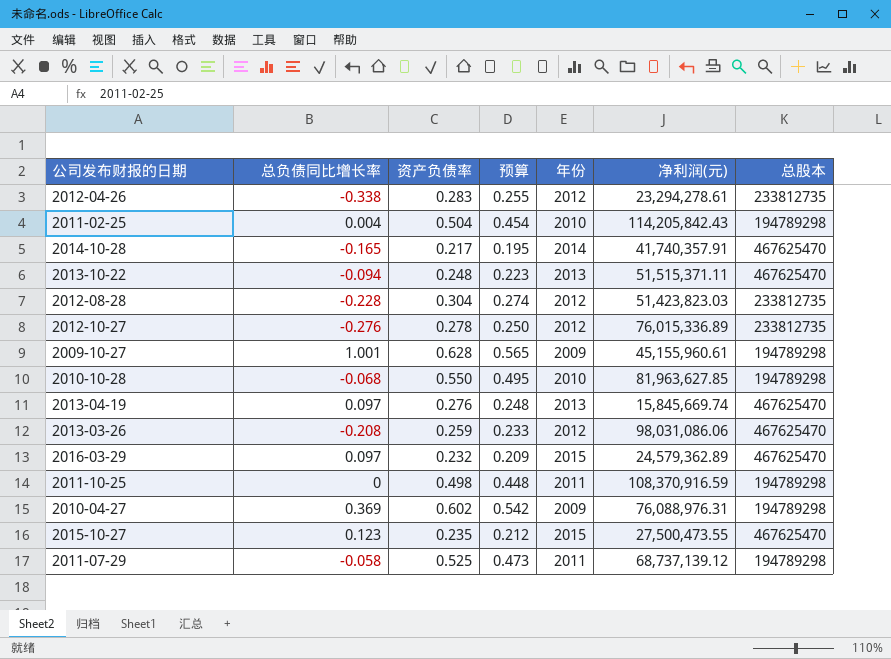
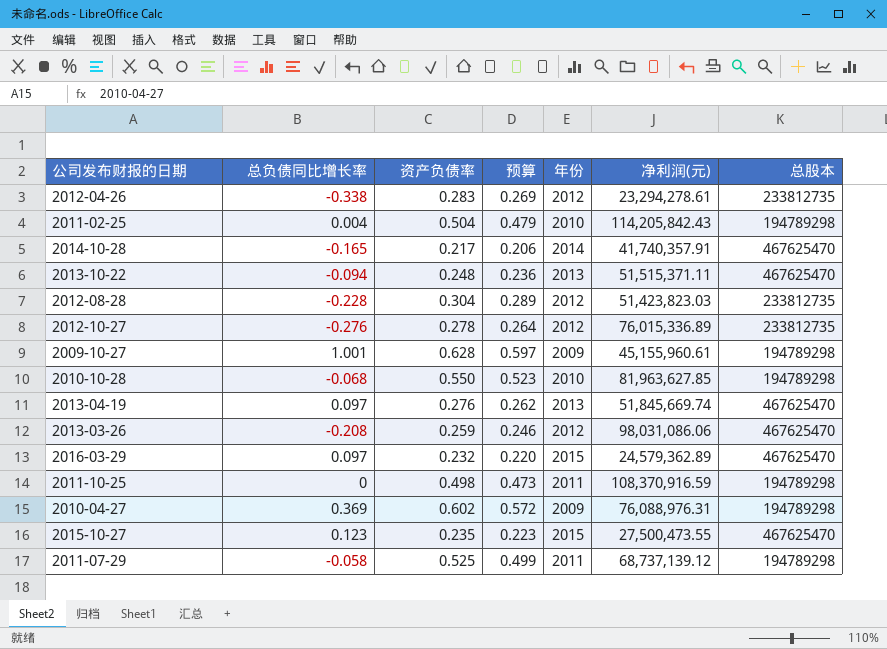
column 预算 | formula: [资产负债率] * 0.9 -> [资产负债率] * 0.95
2013-04-19 | 净利润(元): 15,845,669.74 -> 51,845,669.74

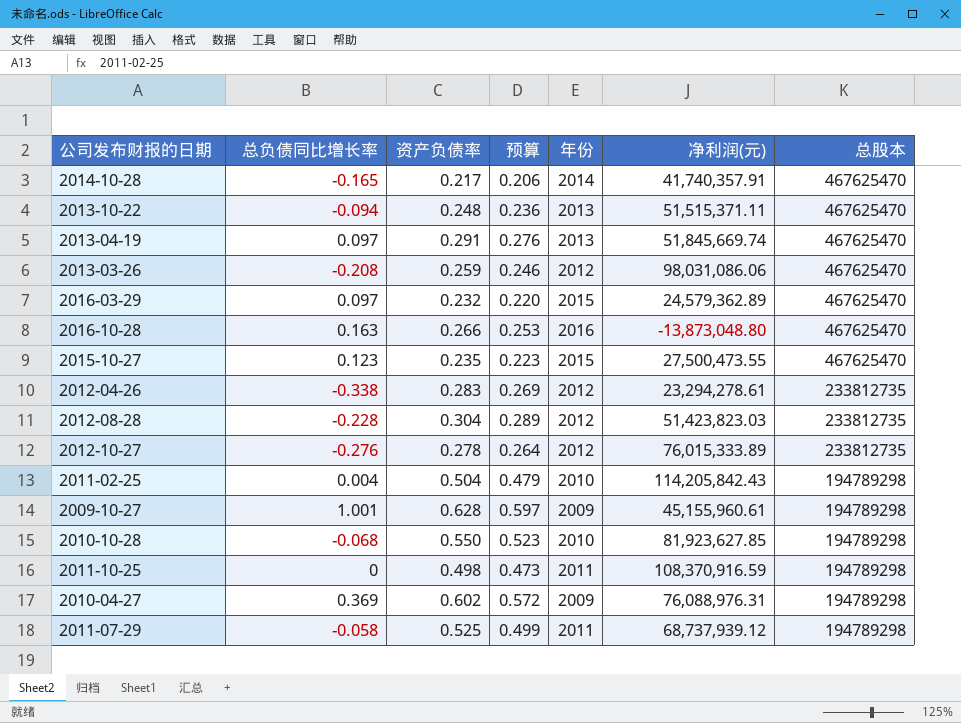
row order: none -> 总股本 descending
2013-04-19 | 资产负债率: 0.276 -> 0.291
2013-04-19 | 预算: 0.262 -> 0.276
row 2016-10-28: none -> 0.163 | 0.266 | 0.253 | 2016 | -13,873,048.80 | 467625470
2012-10-27 | 净利润(元): 76,015,336.89 -> 76,015,333.89
2010-10-28 | 净利润(元): 81,963,627.85 -> 81,923,627.85
2011-07-29 | 净利润(元): 68,737,139.12 -> 68,737,939.12

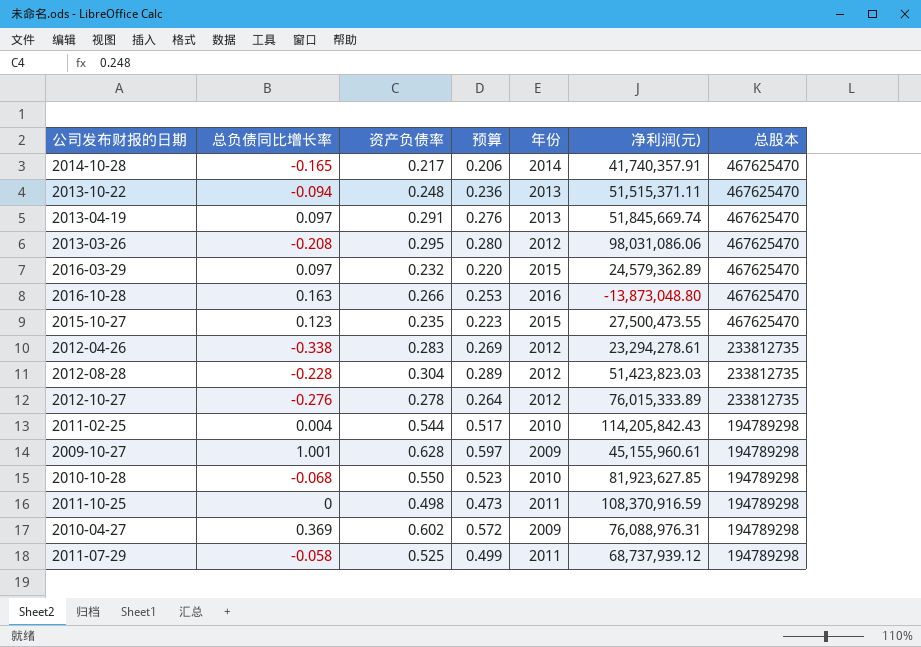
2013-03-26 | 资产负债率: 0.259 -> 0.295
2013-03-26 | 预算: 0.246 -> 0.280
2011-02-25 | 资产负债率: 0.504 -> 0.544
2011-02-25 | 预算: 0.479 -> 0.517

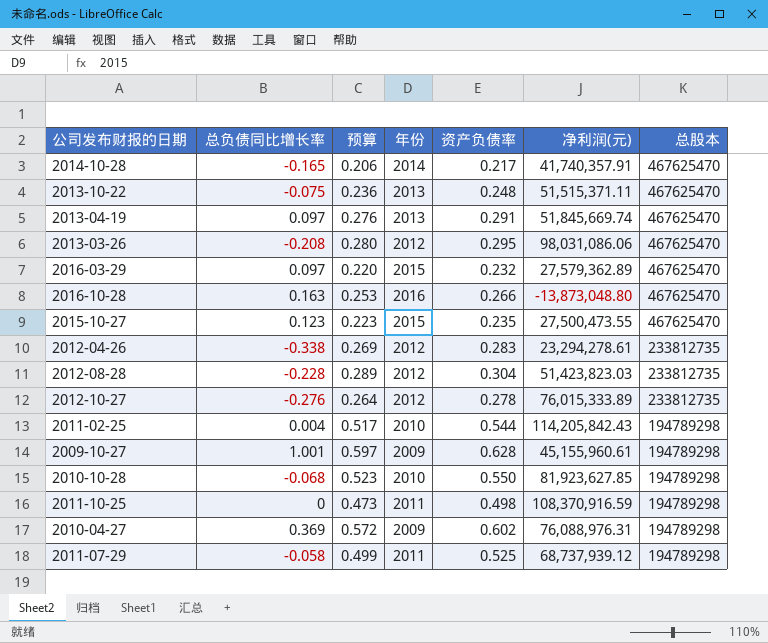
column 资产负债率 | position: 3 -> 5
2013-10-22 | 总负债同比增长率: -0.094 -> -0.075
2016-03-29 | 净利润(元): 24,579,362.89 -> 27,579,362.89

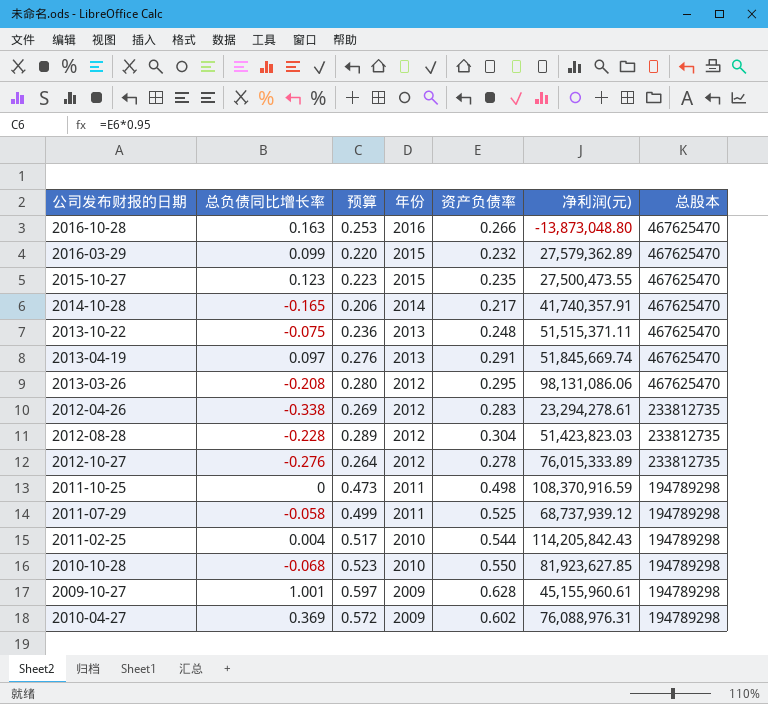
row order: 总股本 descending -> 年份 descending
2016-03-29 | 总负债同比增长率: 0.097 -> 0.099
2013-03-26 | 净利润(元): 98,031,086.06 -> 98,131,086.06

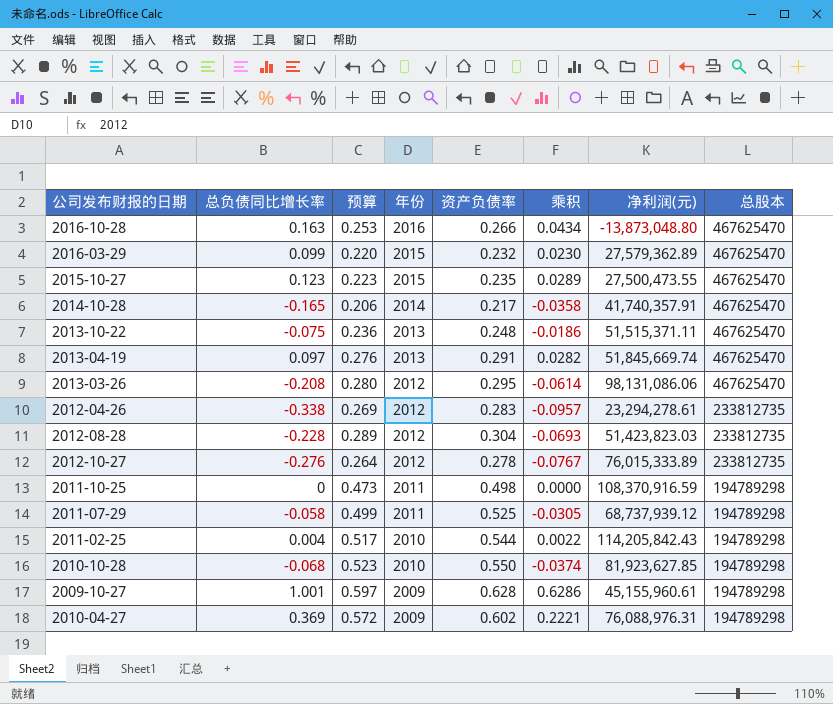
column 乘积 | formula: none -> [总负债同比增长率] * [资产负债率]

